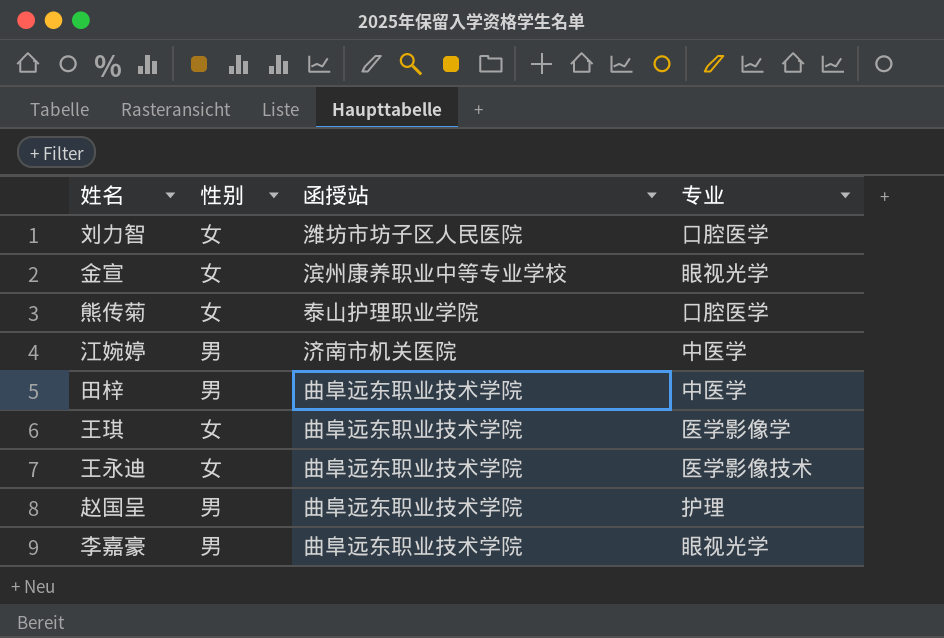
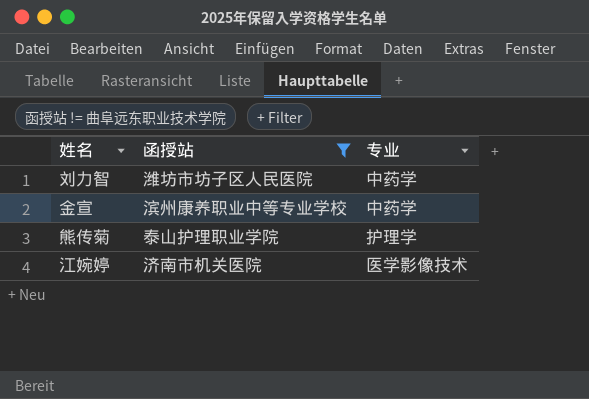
filter: none -> 函授站 != 曲阜远东职业技术学院
column 性别 | position: 2 -> none
刘力智 | 专业: 口腔医学 -> 中药学
金宣 | 专业: 眼视光学 -> 中药学
熊传菊 | 专业: 口腔医学 -> 护理学
江婉婷 | 专业: 中医学 -> 医学影像技术

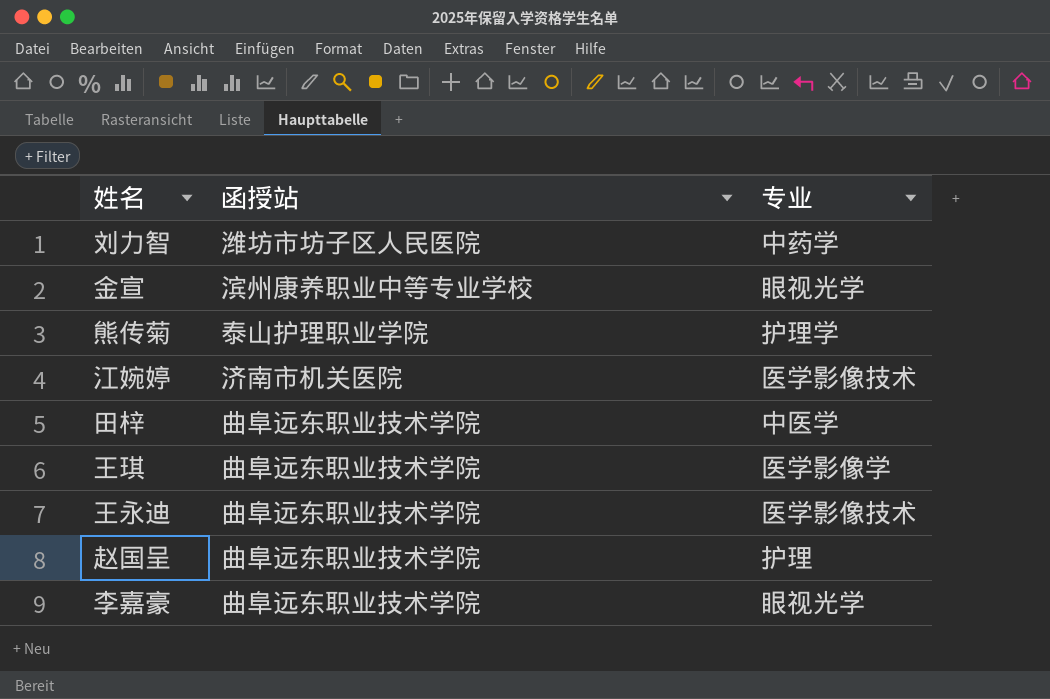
filter: 函授站 != 曲阜远东职业技术学院 -> none
金宣 | 专业: 中药学 -> 眼视光学

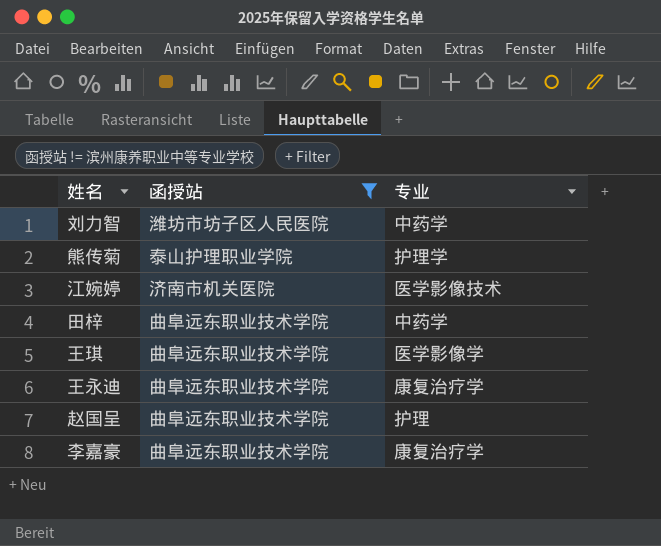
filter: none -> 函授站 != 滨州康养职业中等专业学校
田梓 | 专业: 中医学 -> 中药学
王永迪 | 专业: 医学影像技术 -> 康复治疗学
李嘉豪 | 专业: 眼视光学 -> 康复治疗学

